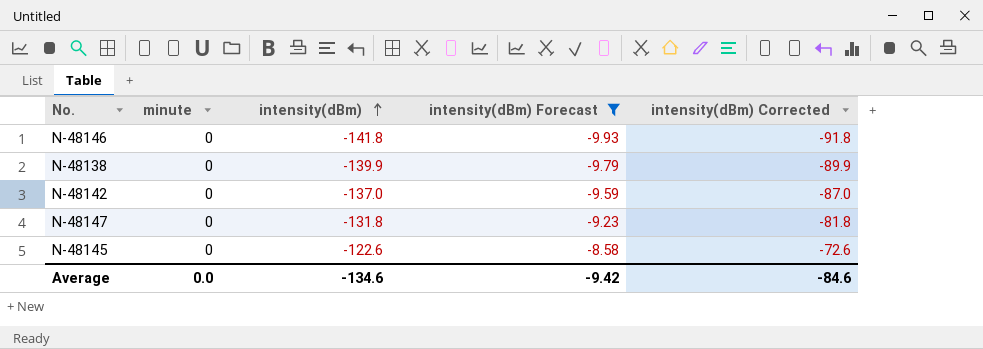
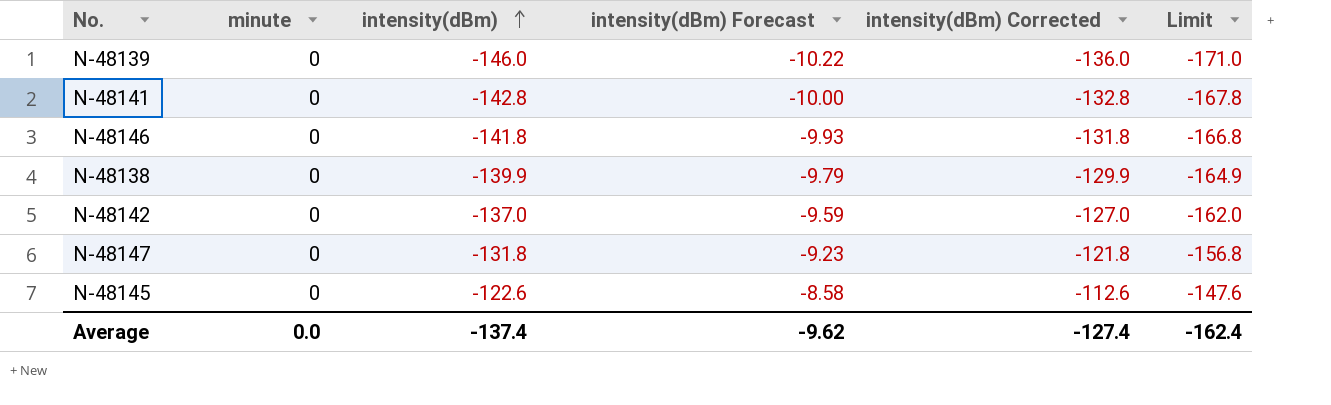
filter: intensity(dBm) Forecast >= -9.93 -> none
column intensity(dBm) Corrected | formula: [intensity(dBm)] + 50 -> [intensity(dBm)] + 10
column Limit | formula: none -> [intensity(dBm)] - 25
Average | intensity(dBm): -134.6 -> -137.4
Average | intensity(dBm) Forecast: -9.42 -> -9.62
Average | intensity(dBm) Corrected: -84.6 -> -127.4

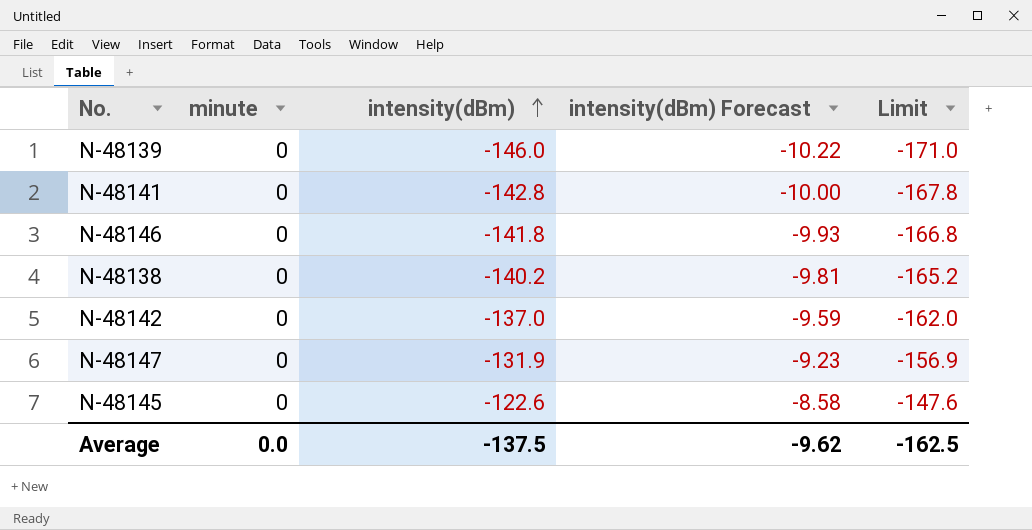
column intensity(dBm) Corrected | formula: [intensity(dBm)] + 10 -> none
N-48138 | intensity(dBm): -139.9 -> -140.2
N-48138 | intensity(dBm) Forecast: -9.79 -> -9.81
N-48138 | Limit: -164.9 -> -165.2
N-48147 | intensity(dBm): -131.8 -> -131.9
N-48147 | Limit: -156.8 -> -156.9
Average | intensity(dBm): -137.4 -> -137.5
Average | Limit: -162.4 -> -162.5

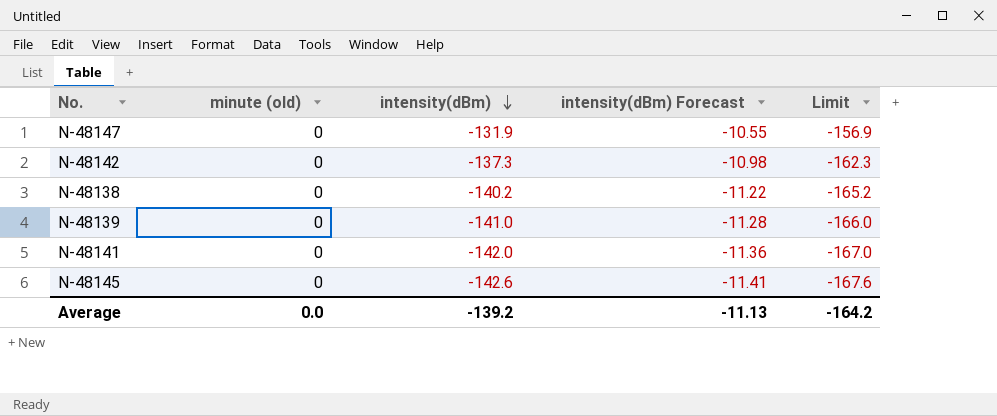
row order: intensity(dBm) ascending -> intensity(dBm) descending
column name: minute -> minute (old)
column intensity(dBm) Forecast | formula: [intensity(dBm)] * 0.07 -> [intensity(dBm)] * 0.08
row N-48146: 0 | -141.8 | -9.93 | -166.8 -> none
N-48142 | intensity(dBm): -137.0 -> -137.3
N-48142 | Limit: -162.0 -> -162.3
N-48139 | intensity(dBm): -146.0 -> -141.0
N-48139 | Limit: -171.0 -> -166.0
N-48141 | intensity(dBm): -142.8 -> -142.0
N-48141 | Limit: -167.8 -> -167.0
N-48145 | intensity(dBm): -122.6 -> -142.6
N-48145 | Limit: -147.6 -> -167.6
Average | intensity(dBm): -137.5 -> -139.2
Average | intensity(dBm) Forecast: -9.62 -> -11.13
Average | Limit: -162.5 -> -164.2

